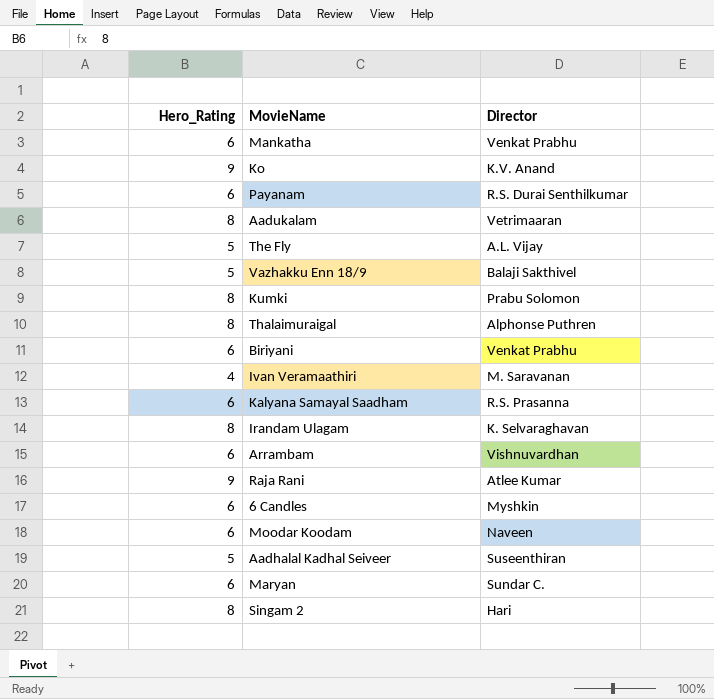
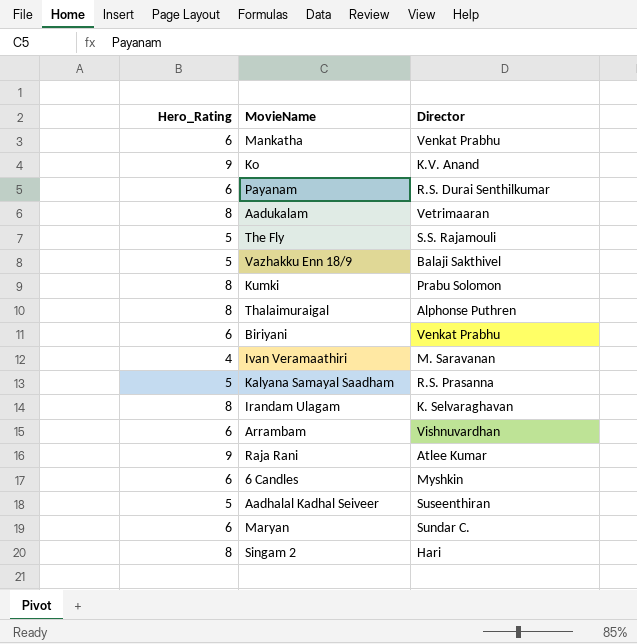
row Moodar Koodam: 6 | Naveen -> none
The Fly | Director: A.L. Vijay -> S.S. Rajamouli
Kalyana Samayal Saadham | Hero_Rating: 6 -> 5

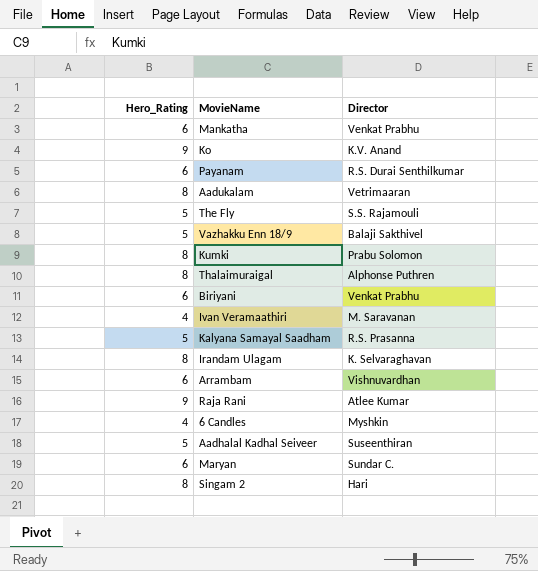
6 Candles | Hero_Rating: 6 -> 4

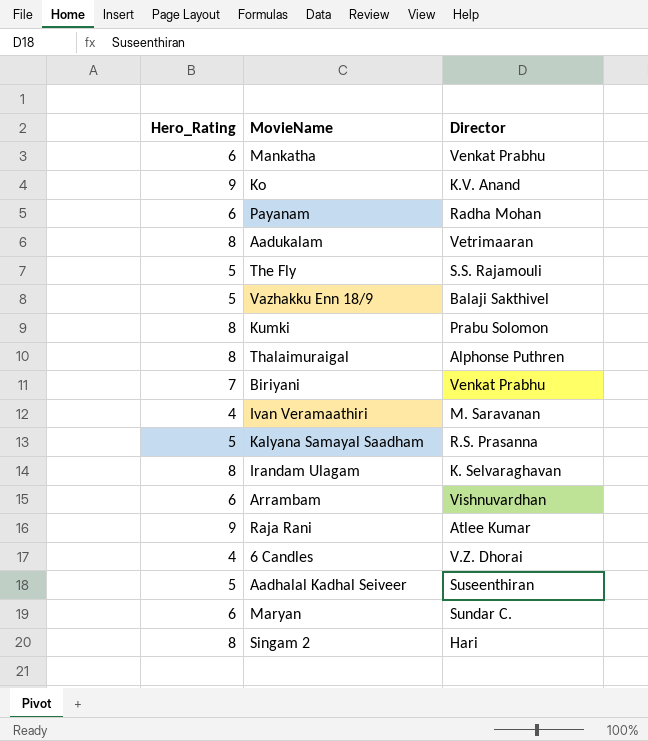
Payanam | Director: R.S. Durai Senthilkumar -> Radha Mohan
Biriyani | Hero_Rating: 6 -> 7
6 Candles | Director: Myshkin -> V.Z. Dhorai

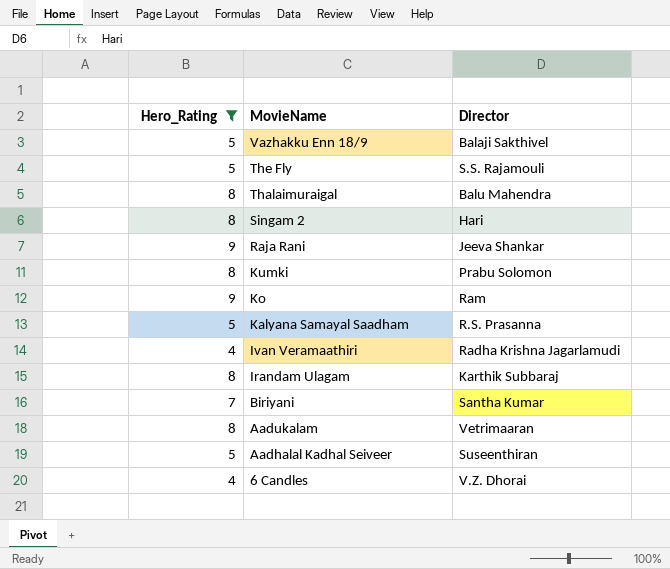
filter: none -> Hero_Rating != 6
row order: none -> MovieName descending
Thalaimuraigal | Director: Alphonse Puthren -> Balu Mahendra
Raja Rani | Director: Atlee Kumar -> Jeeva Shankar
Ko | Director: K.V. Anand -> Ram
Ivan Veramaathiri | Director: M. Saravanan -> Radha Krishna Jagarlamudi
Irandam Ulagam | Director: K. Selvaraghavan -> Karthik Subbaraj
Biriyani | Director: Venkat Prabhu -> Santha Kumar

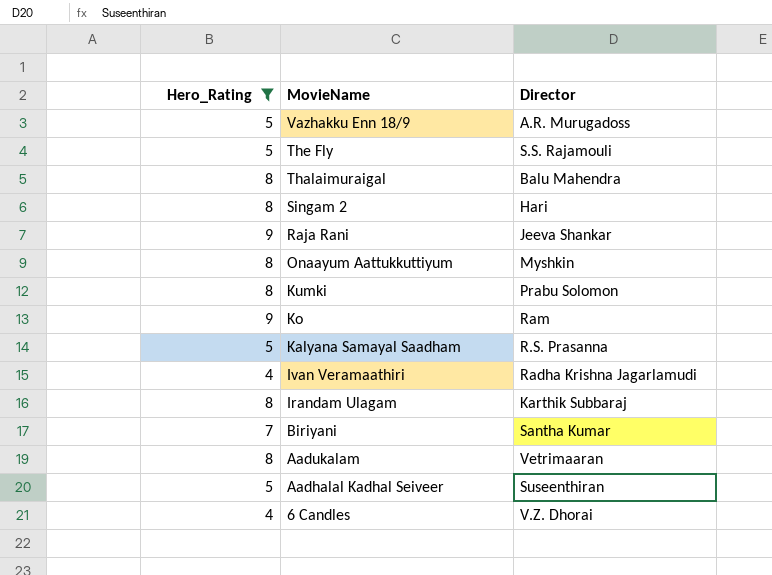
Vazhakku Enn 18/9 | Director: Balaji Sakthivel -> A.R. Murugadoss
row Onaayum Aattukkuttiyum: none -> 8 | Myshkin

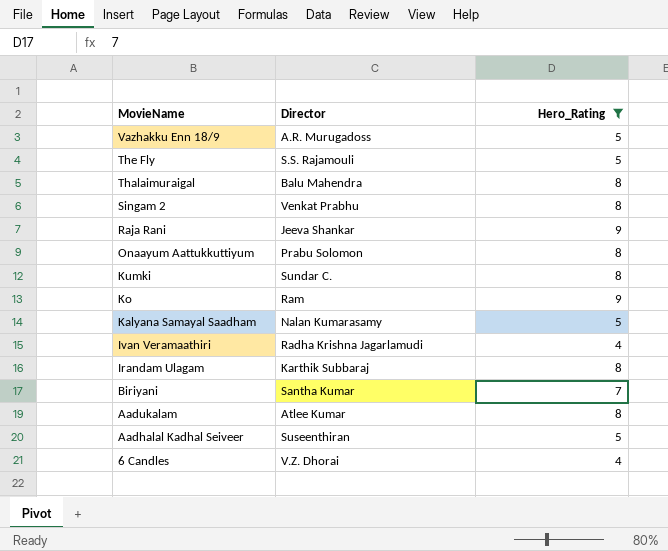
column Hero_Rating | position: 1 -> 3
Singam 2 | Director: Hari -> Venkat Prabhu
Onaayum Aattukkuttiyum | Director: Myshkin -> Prabu Solomon
Kumki | Director: Prabu Solomon -> Sundar C.
Kalyana Samayal Saadham | Director: R.S. Prasanna -> Nalan Kumarasamy
Aadukalam | Director: Vetrimaaran -> Atlee Kumar

